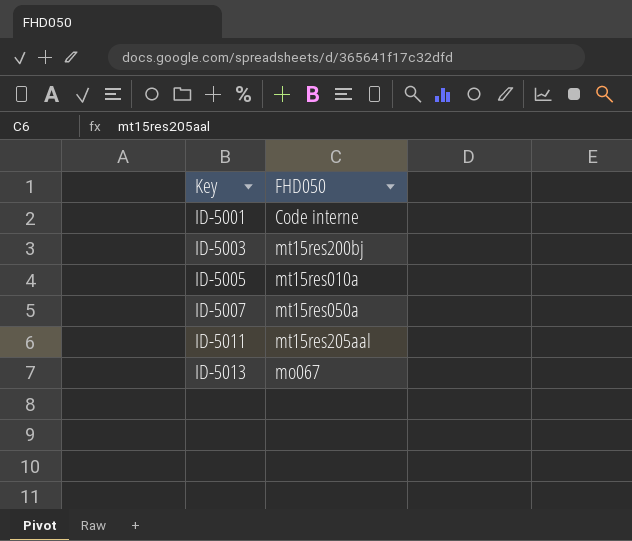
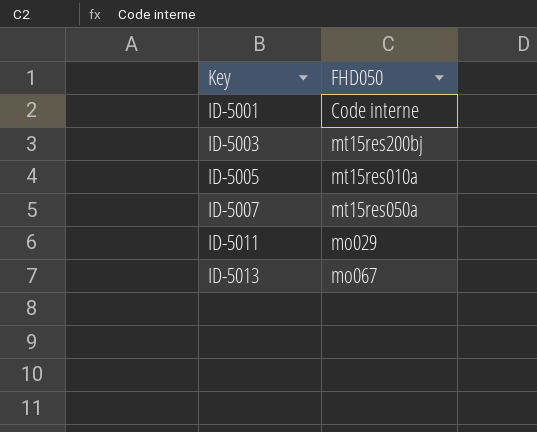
ID-5011 | FHD050: mt15res205aal -> mo029

